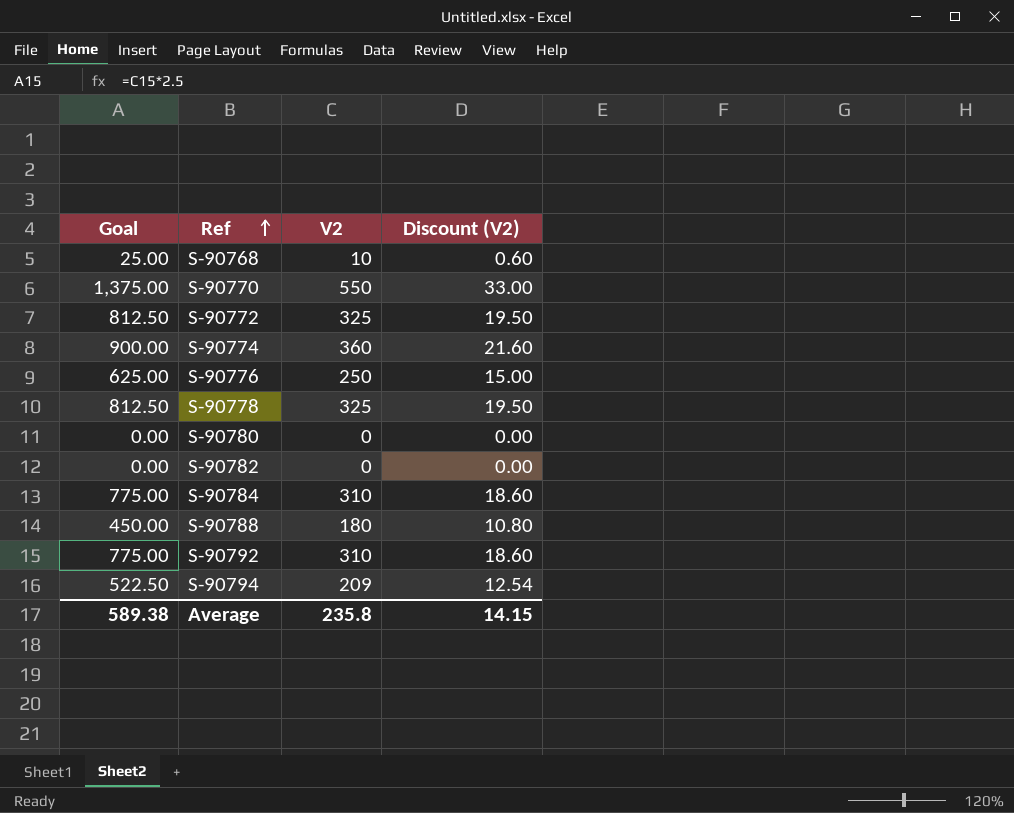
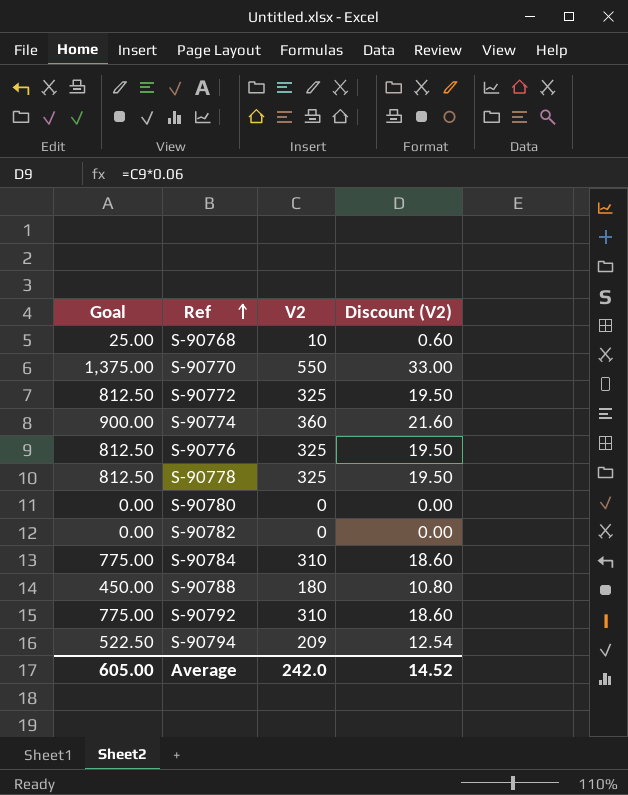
S-90776 | Goal: 625.00 -> 812.50
S-90776 | V2: 250 -> 325
S-90776 | Discount (V2): 15.00 -> 19.50
Average | Goal: 589.38 -> 605.00
Average | V2: 235.8 -> 242.0
Average | Discount (V2): 14.15 -> 14.52

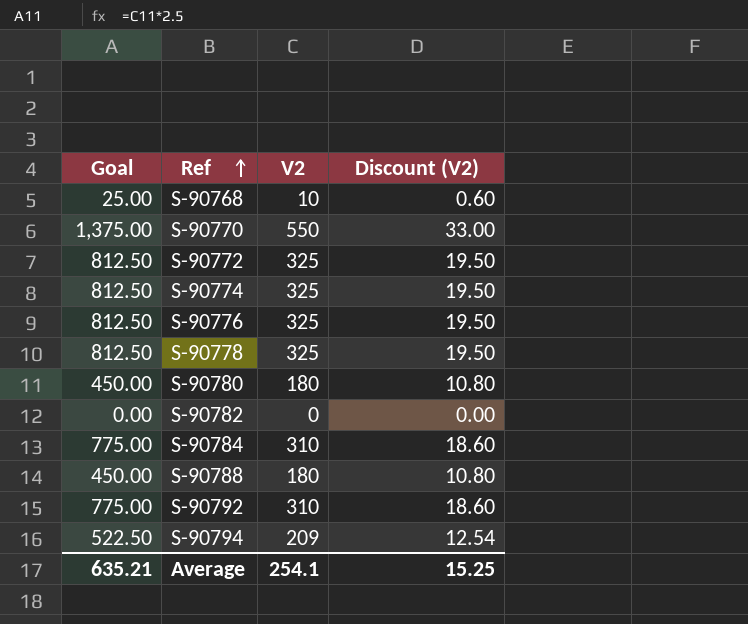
S-90774 | Goal: 900.00 -> 812.50
S-90774 | V2: 360 -> 325
S-90774 | Discount (V2): 21.60 -> 19.50
S-90780 | Goal: 0.00 -> 450.00
S-90780 | V2: 0 -> 180
S-90780 | Discount (V2): 0.00 -> 10.80
Average | Goal: 605.00 -> 635.21
Average | V2: 242.0 -> 254.1
Average | Discount (V2): 14.52 -> 15.25

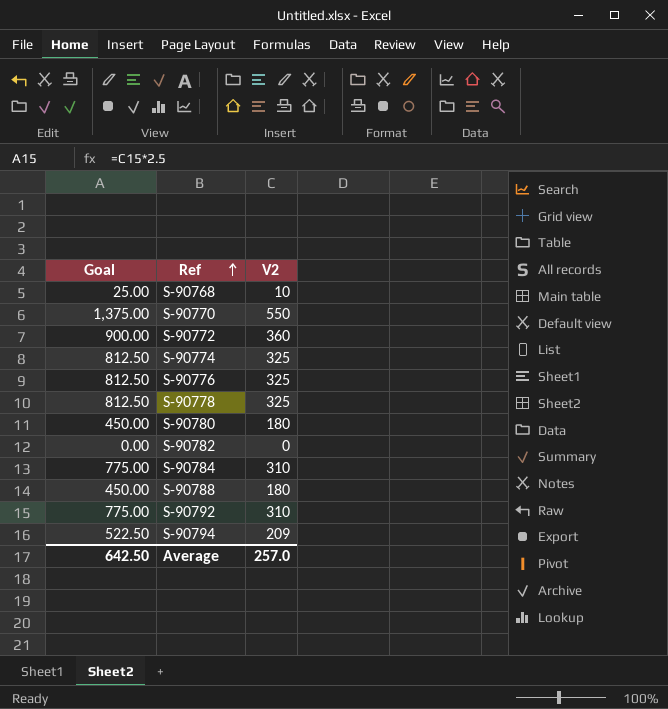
column Discount (V2) | formula: [V2] * 0.06 -> none
S-90772 | Goal: 812.50 -> 900.00
S-90772 | V2: 325 -> 360
Average | Goal: 635.21 -> 642.50
Average | V2: 254.1 -> 257.0

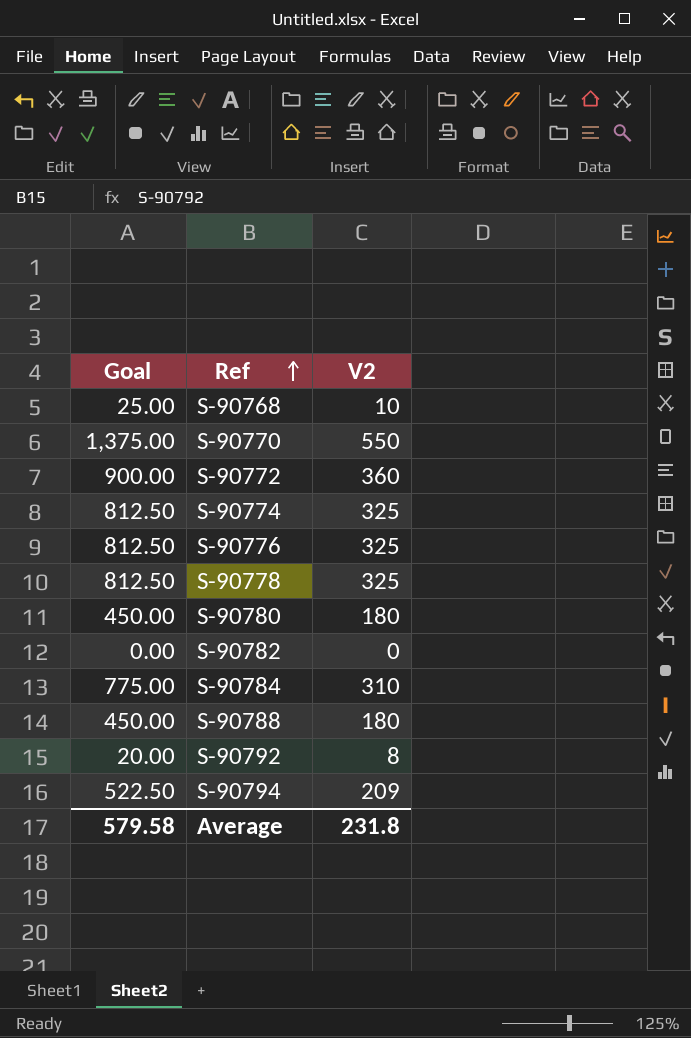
S-90792 | Goal: 775.00 -> 20.00
S-90792 | V2: 310 -> 8
Average | Goal: 642.50 -> 579.58
Average | V2: 257.0 -> 231.8

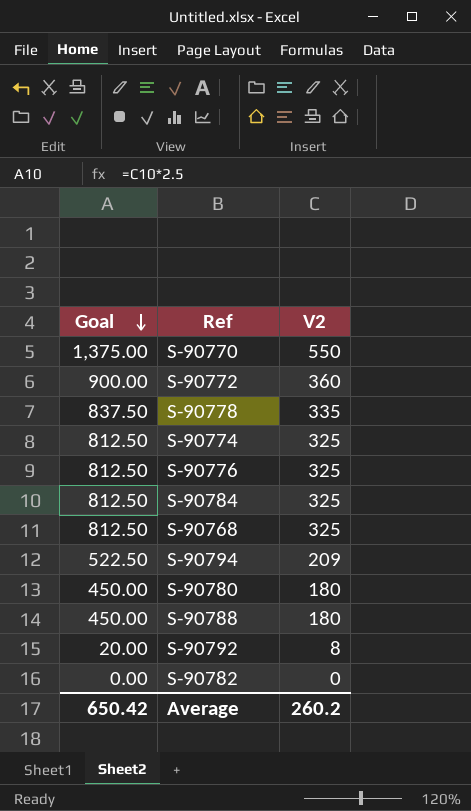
row order: Ref ascending -> Goal descending
S-90778 | Goal: 812.50 -> 837.50
S-90778 | V2: 325 -> 335
S-90784 | Goal: 775.00 -> 812.50
S-90784 | V2: 310 -> 325
S-90768 | Goal: 25.00 -> 812.50
S-90768 | V2: 10 -> 325
Average | Goal: 579.58 -> 650.42
Average | V2: 231.8 -> 260.2

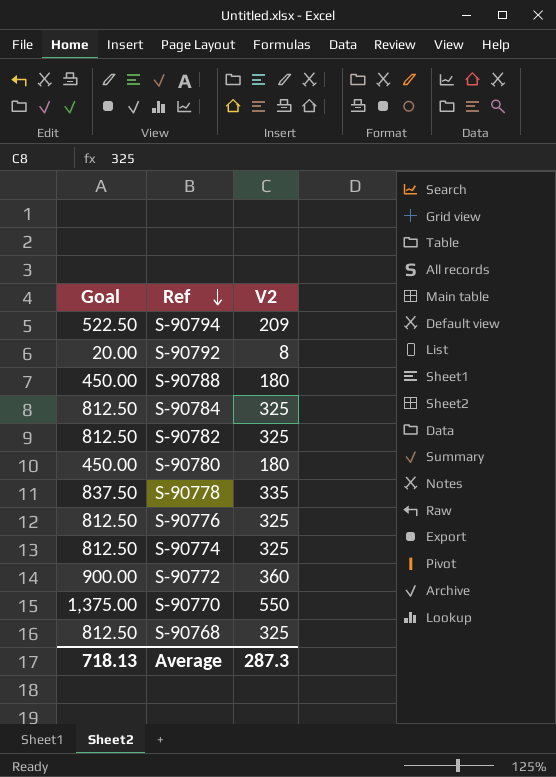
row order: Goal descending -> Ref descending
S-90782 | Goal: 0.00 -> 812.50
S-90782 | V2: 0 -> 325
Average | Goal: 650.42 -> 718.13
Average | V2: 260.2 -> 287.3

